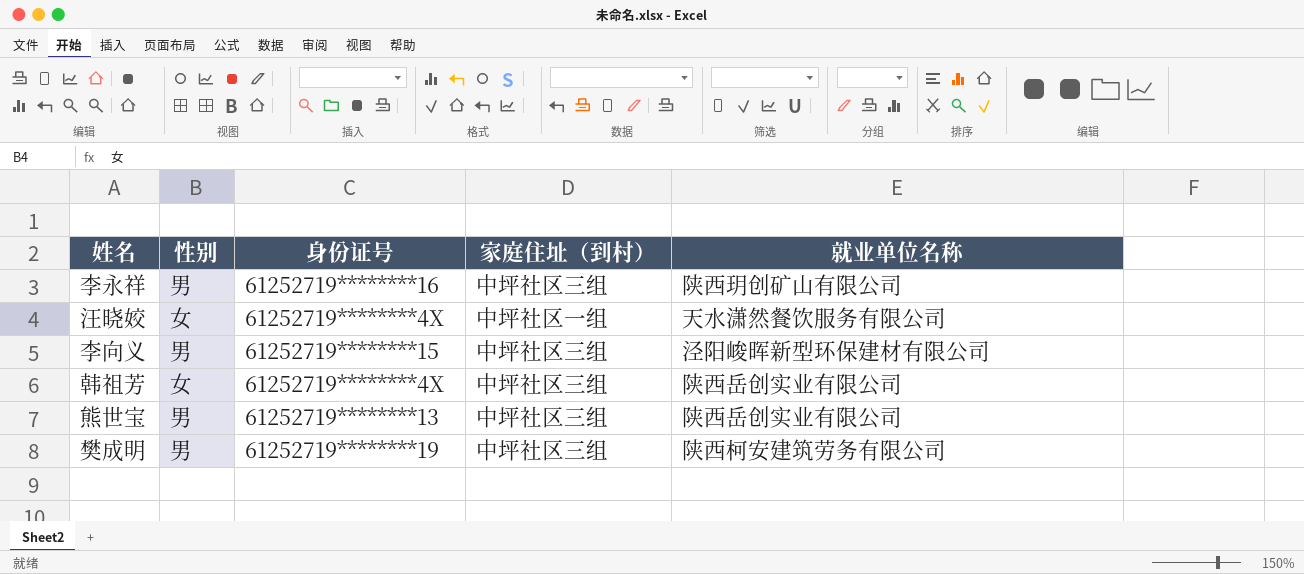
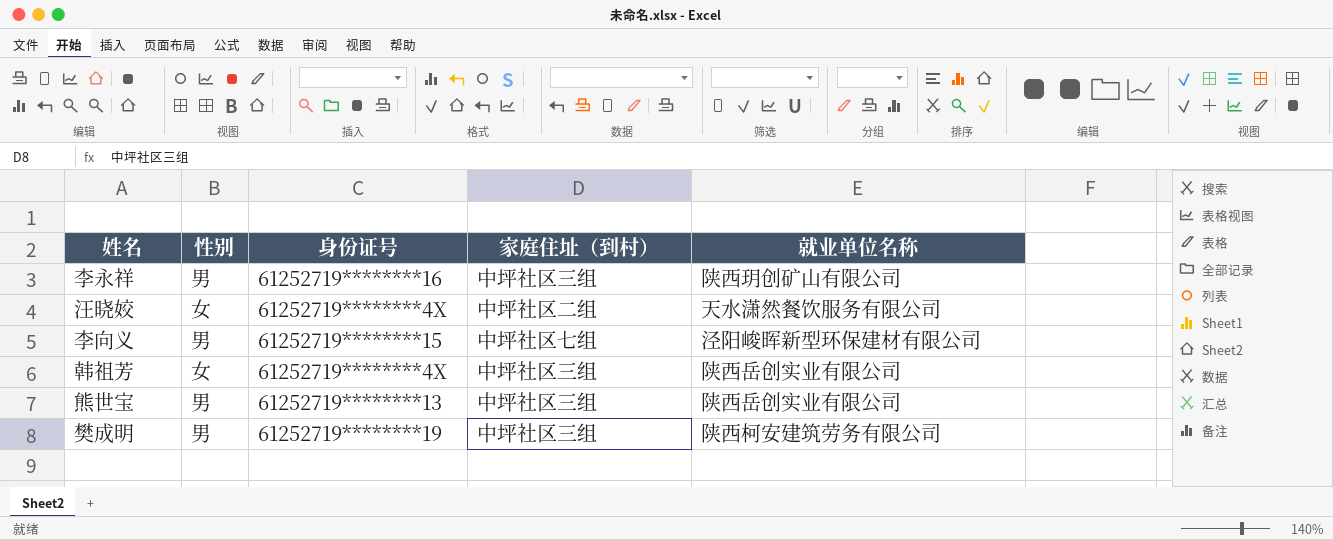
汪晓姣 | 家庭住址（到村）: 中坪社区一组 -> 中坪社区二组
李向义 | 家庭住址（到村）: 中坪社区三组 -> 中坪社区七组

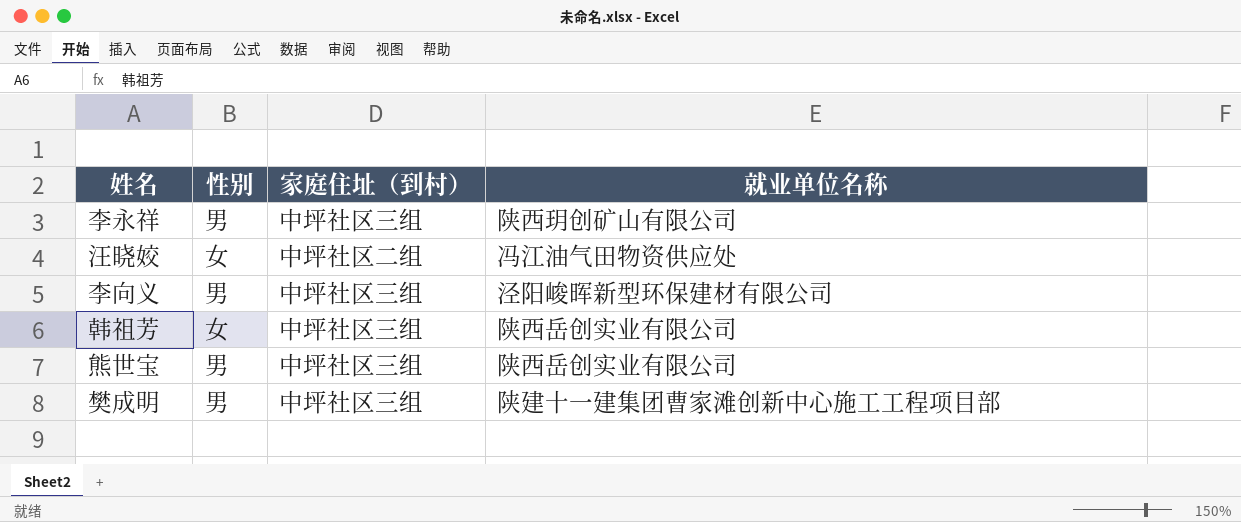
column 身份证号 | position: 3 -> none
汪晓姣 | 就业单位名称: 天水潇然餐饮服务有限公司 -> 冯江油气田物资供应处
李向义 | 家庭住址（到村）: 中坪社区七组 -> 中坪社区三组
樊成明 | 就业单位名称: 陕西柯安建筑劳务有限公司 -> 陕建十一建集团曹家滩创新中心施工工程项目部

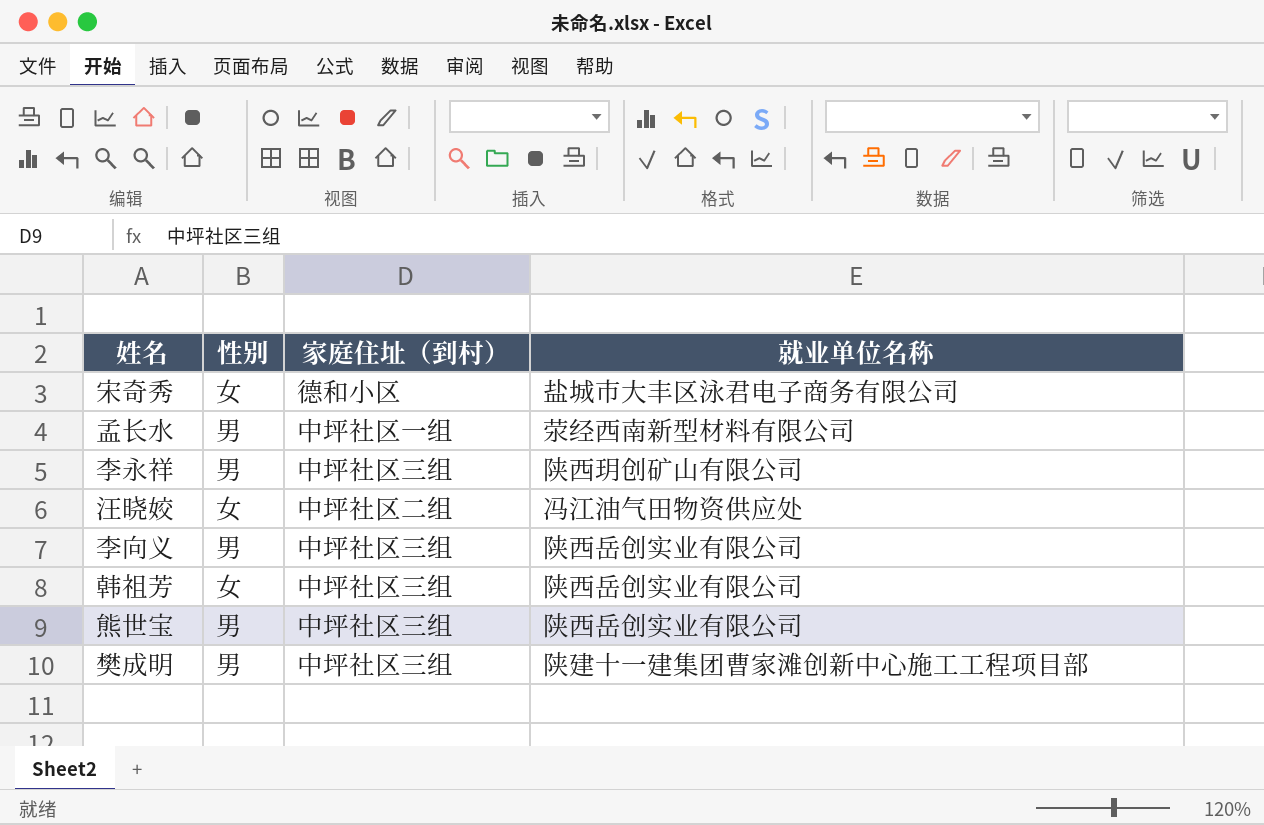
row 宋奇秀: none -> 女 | 德和小区 | 盐城市大丰区泳君电子商务有限公司
row 孟长水: none -> 男 | 中坪社区一组 | 荥经西南新型材料有限公司
李向义 | 就业单位名称: 泾阳峻晖新型环保建材有限公司 -> 陕西岳创实业有限公司

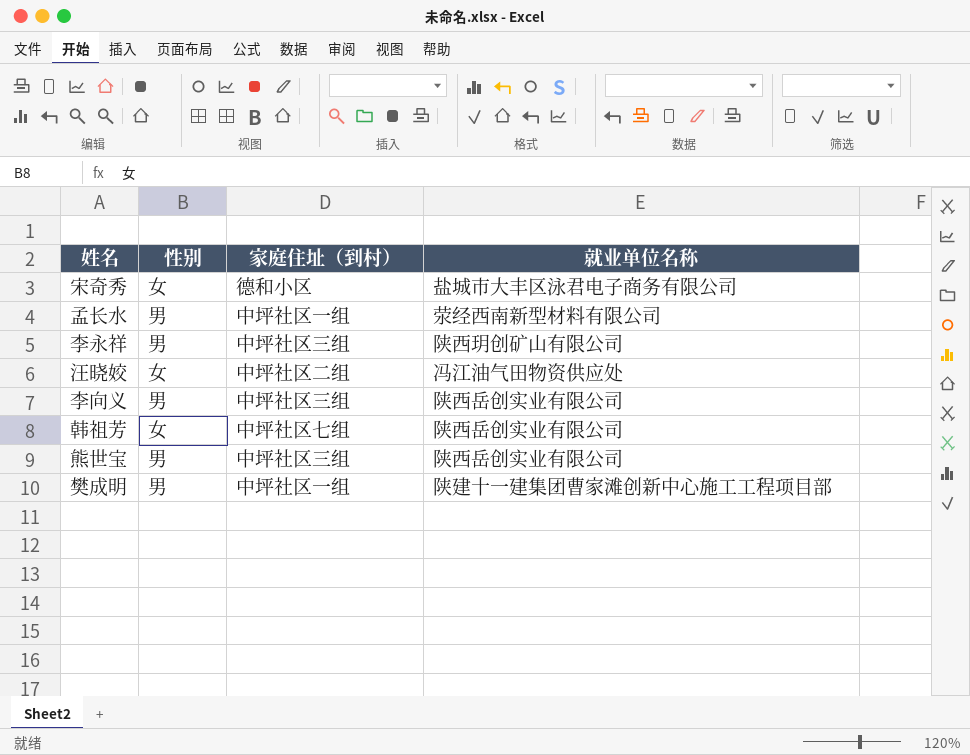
韩祖芳 | 家庭住址（到村）: 中坪社区三组 -> 中坪社区七组
樊成明 | 家庭住址（到村）: 中坪社区三组 -> 中坪社区一组

